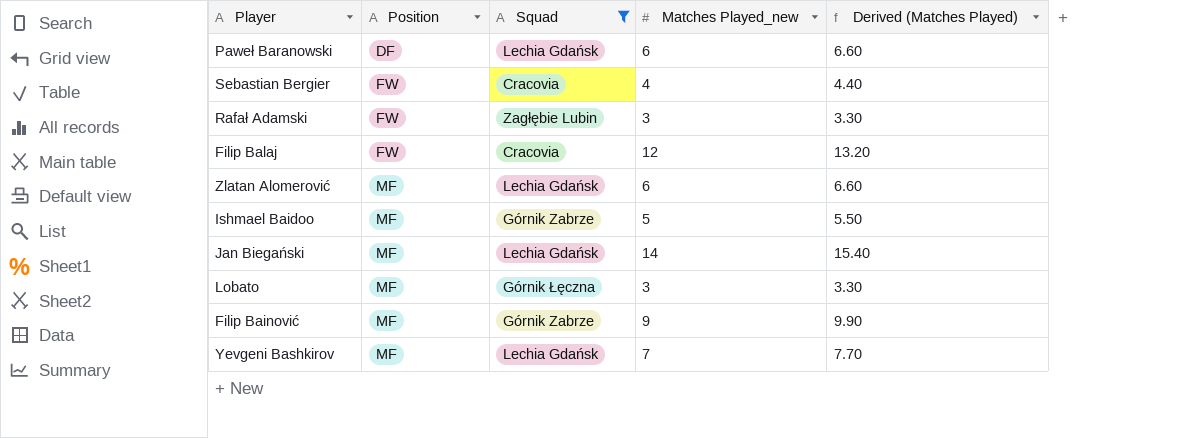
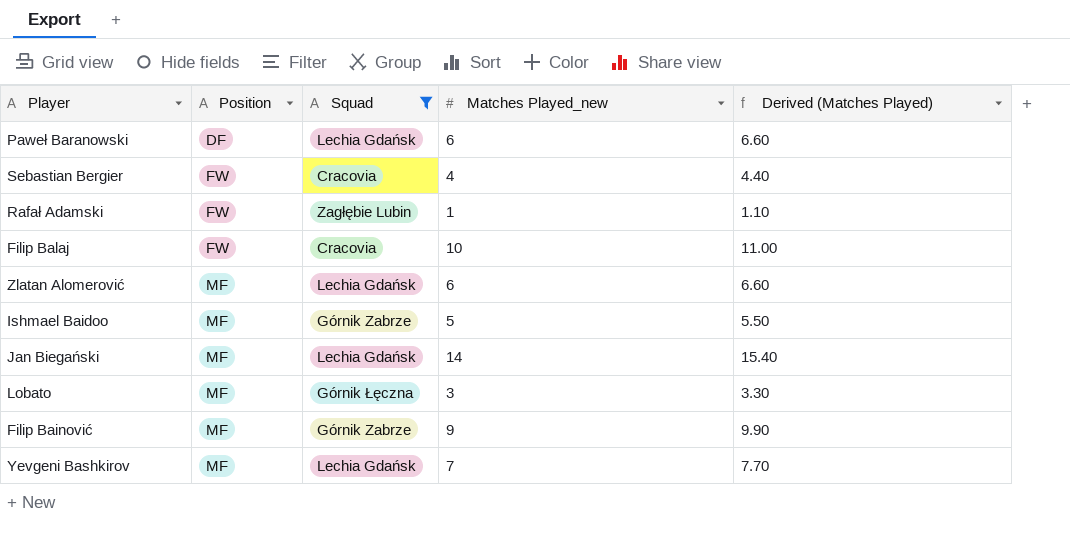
Rafał Adamski | Matches Played_new: 3 -> 1
Rafał Adamski | Derived (Matches Played): 3.30 -> 1.10
Filip Balaj | Matches Played_new: 12 -> 10
Filip Balaj | Derived (Matches Played): 13.20 -> 11.00

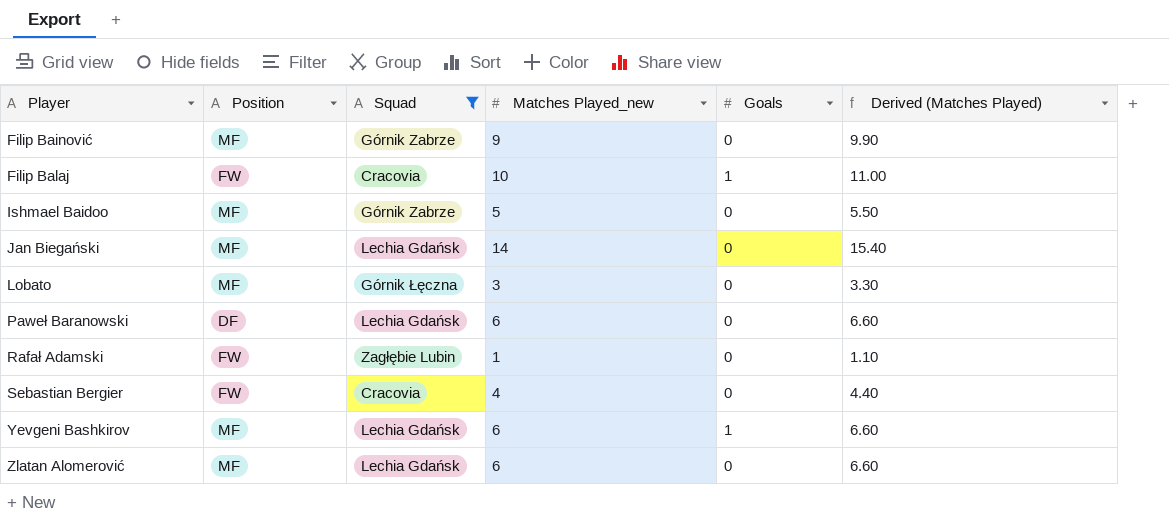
row order: Position ascending -> Player ascending
column Goals | position: none -> 5
Yevgeni Bashkirov | Matches Played_new: 7 -> 6
Yevgeni Bashkirov | Derived (Matches Played): 7.70 -> 6.60

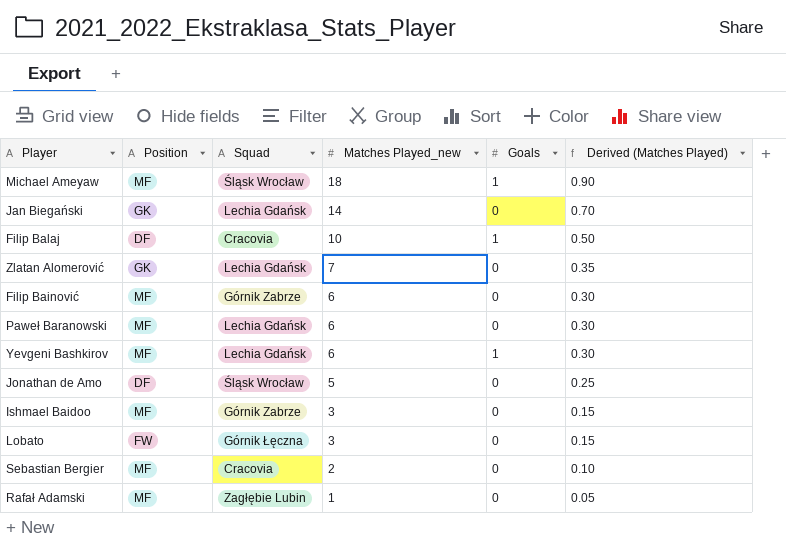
filter: Squad != Śląsk Wrocław -> none
row order: Player ascending -> Matches Played_new descending
column Derived (Matches Played) | formula: [Matches Played_new] * 1.1 -> [Matches Played_new] * 0.05
Jan Biegański | Position: MF -> GK
Filip Balaj | Position: FW -> DF
Zlatan Alomerović | Position: MF -> GK
Zlatan Alomerović | Matches Played_new: 6 -> 7
Filip Bainović | Matches Played_new: 9 -> 6
Paweł Baranowski | Position: DF -> MF
Ishmael Baidoo | Matches Played_new: 5 -> 3
Lobato | Position: MF -> FW
Sebastian Bergier | Position: FW -> MF
Sebastian Bergier | Matches Played_new: 4 -> 2
Rafał Adamski | Position: FW -> MF

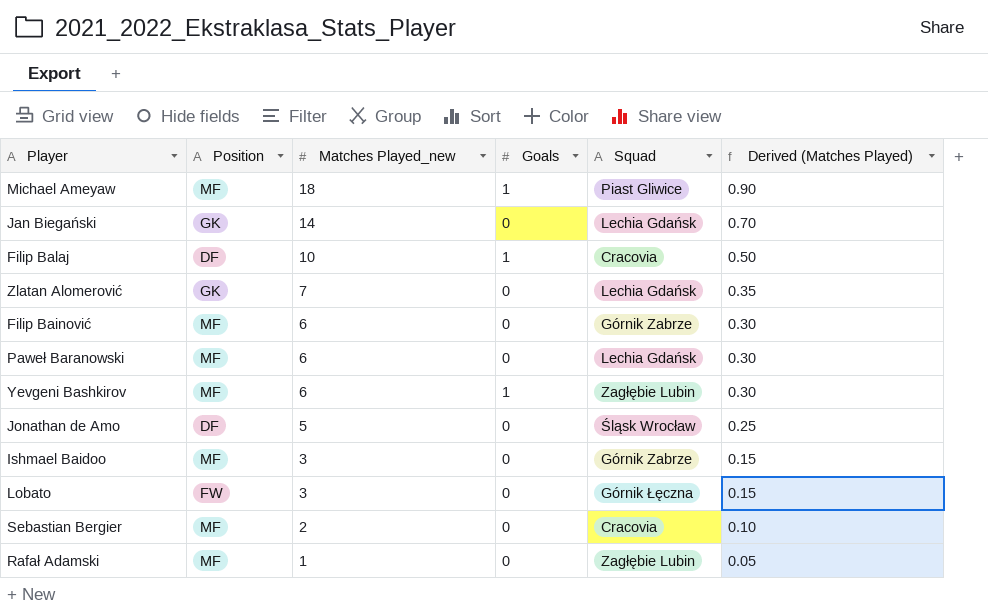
column Squad | position: 3 -> 5
Michael Ameyaw | Squad: Śląsk Wrocław -> Piast Gliwice
Yevgeni Bashkirov | Squad: Lechia Gdańsk -> Zagłębie Lubin

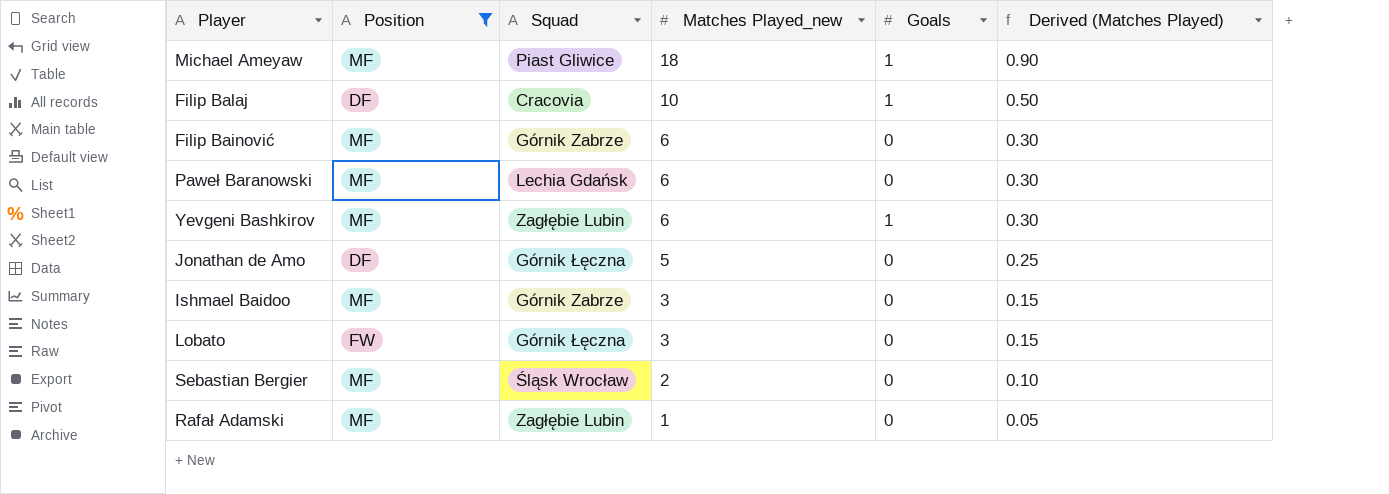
filter: none -> Position != GK
column Squad | position: 5 -> 3
Jonathan de Amo | Squad: Śląsk Wrocław -> Górnik Łęczna
Sebastian Bergier | Squad: Cracovia -> Śląsk Wrocław

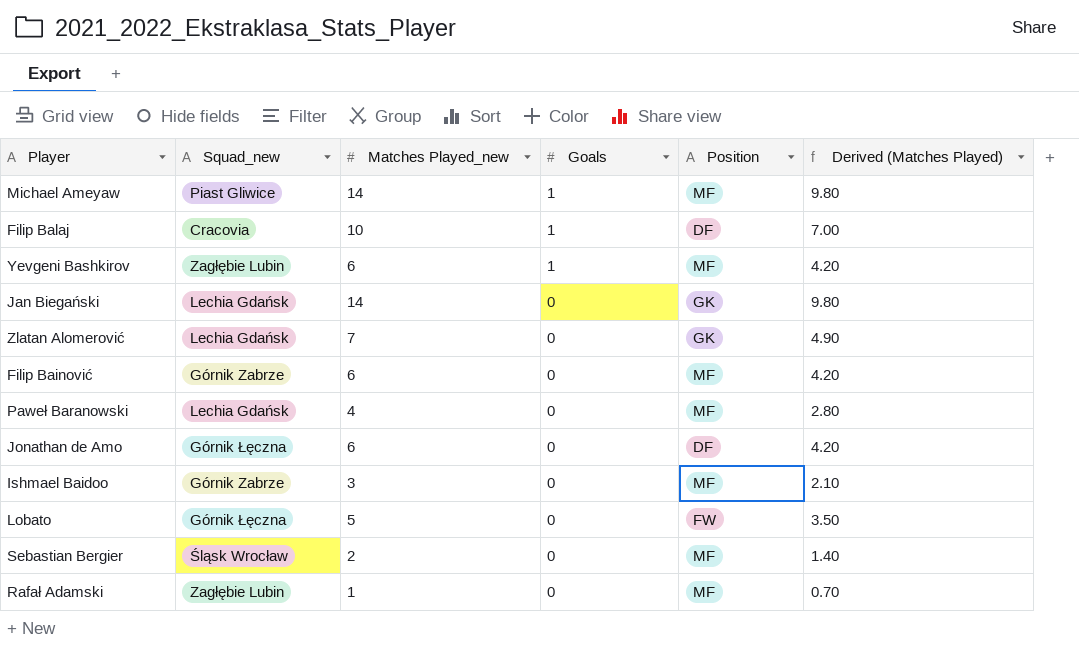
filter: Position != GK -> none
row order: Matches Played_new descending -> Goals descending
column name: Squad -> Squad_new
column Position | position: 2 -> 5
column Derived (Matches Played) | formula: [Matches Played_new] * 0.05 -> [Matches Played_new] * 0.7
Michael Ameyaw | Matches Played_new: 18 -> 14
Paweł Baranowski | Matches Played_new: 6 -> 4
Jonathan de Amo | Matches Played_new: 5 -> 6
Lobato | Matches Played_new: 3 -> 5

